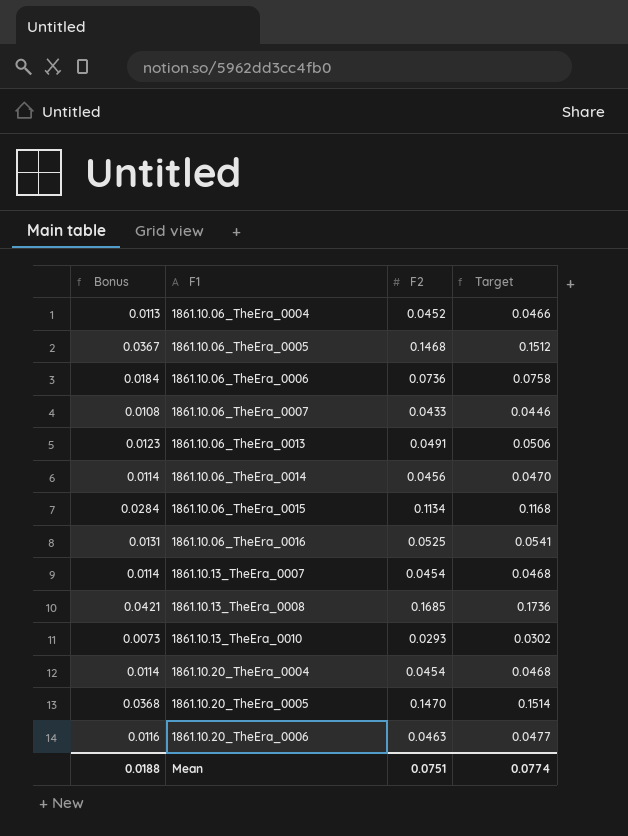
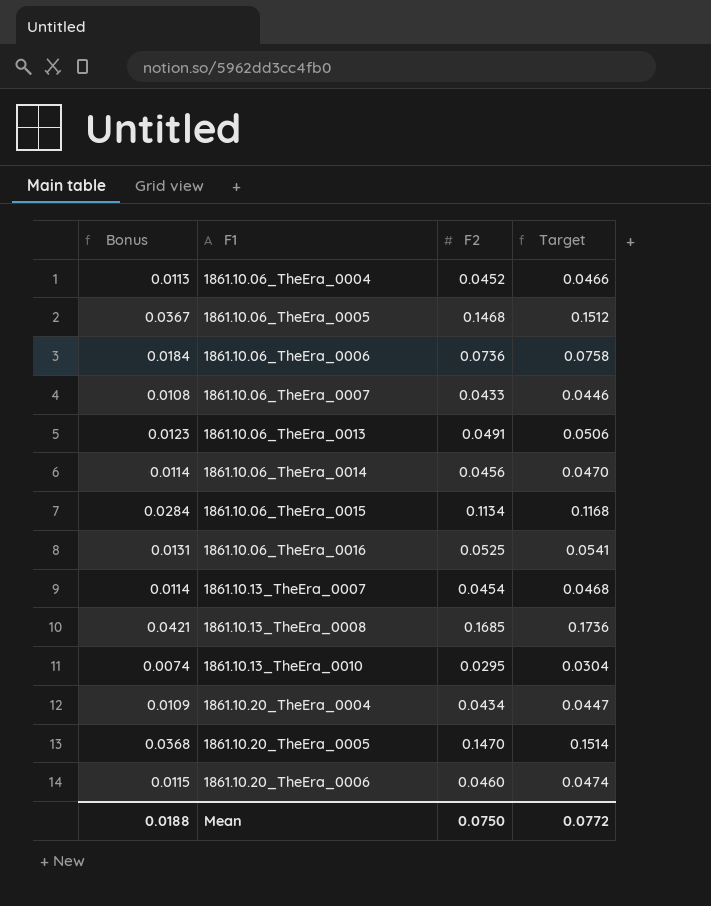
1861.10.13_TheEra_0010 | Bonus: 0.0073 -> 0.0074
1861.10.13_TheEra_0010 | F2: 0.0293 -> 0.0295
1861.10.13_TheEra_0010 | Target: 0.0302 -> 0.0304
1861.10.20_TheEra_0004 | Bonus: 0.0114 -> 0.0109
1861.10.20_TheEra_0004 | F2: 0.0454 -> 0.0434
1861.10.20_TheEra_0004 | Target: 0.0468 -> 0.0447
1861.10.20_TheEra_0006 | Bonus: 0.0116 -> 0.0115
1861.10.20_TheEra_0006 | F2: 0.0463 -> 0.0460
1861.10.20_TheEra_0006 | Target: 0.0477 -> 0.0474
Mean | F2: 0.0751 -> 0.0750
Mean | Target: 0.0774 -> 0.0772

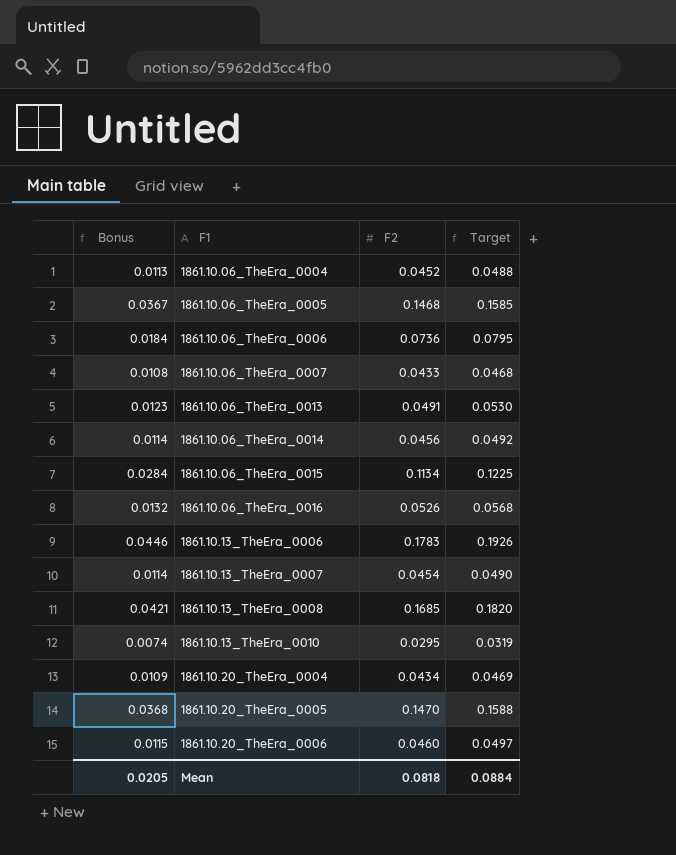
column Target | formula: [F2] * 1.03 -> [F2] * 1.08
1861.10.06_TheEra_0016 | Bonus: 0.0131 -> 0.0132
1861.10.06_TheEra_0016 | F2: 0.0525 -> 0.0526
row 1861.10.13_TheEra_0006: none -> 0.0446 | 0.1783 | 0.1926
Mean | Bonus: 0.0188 -> 0.0205
Mean | F2: 0.0750 -> 0.0818
Mean | Target: 0.0772 -> 0.0884

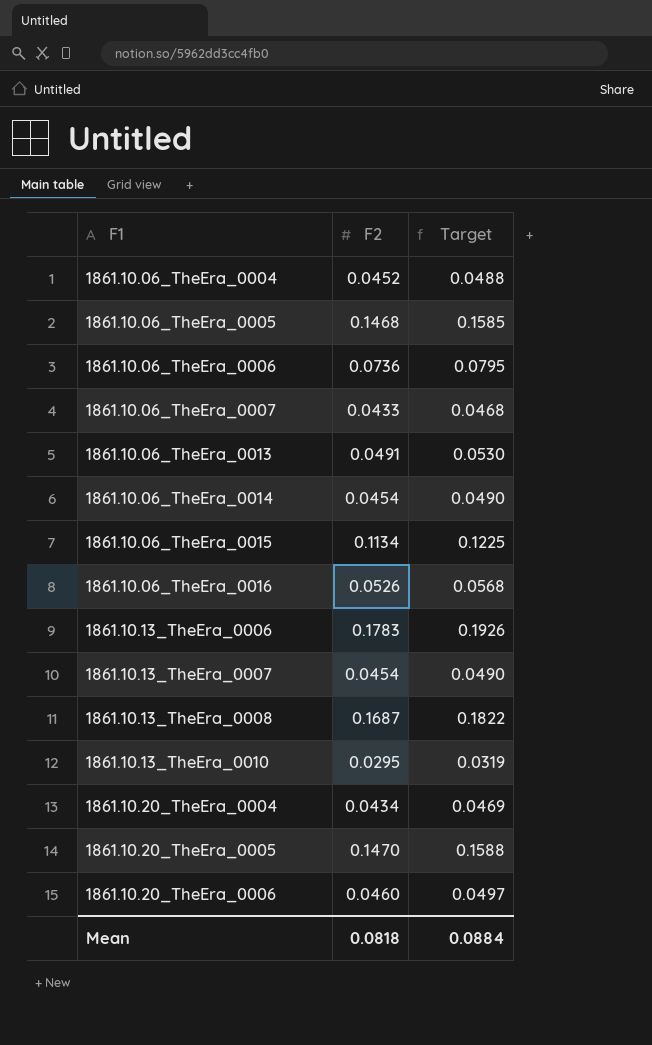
column Bonus | formula: [F2] * 0.25 -> none
1861.10.06_TheEra_0014 | F2: 0.0456 -> 0.0454
1861.10.06_TheEra_0014 | Target: 0.0492 -> 0.0490
1861.10.13_TheEra_0008 | F2: 0.1685 -> 0.1687
1861.10.13_TheEra_0008 | Target: 0.1820 -> 0.1822

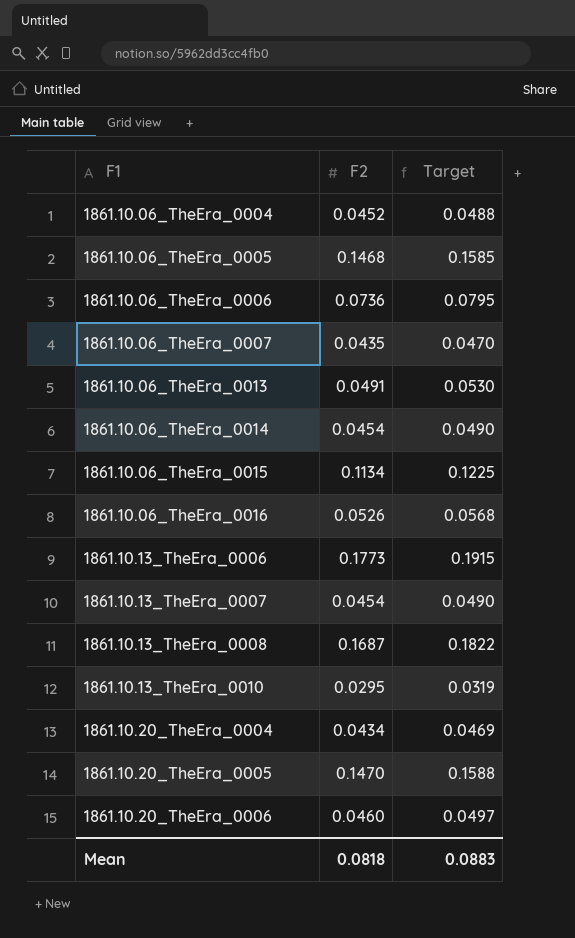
1861.10.06_TheEra_0007 | F2: 0.0433 -> 0.0435
1861.10.06_TheEra_0007 | Target: 0.0468 -> 0.0470
1861.10.13_TheEra_0006 | F2: 0.1783 -> 0.1773
1861.10.13_TheEra_0006 | Target: 0.1926 -> 0.1915
Mean | Target: 0.0884 -> 0.0883

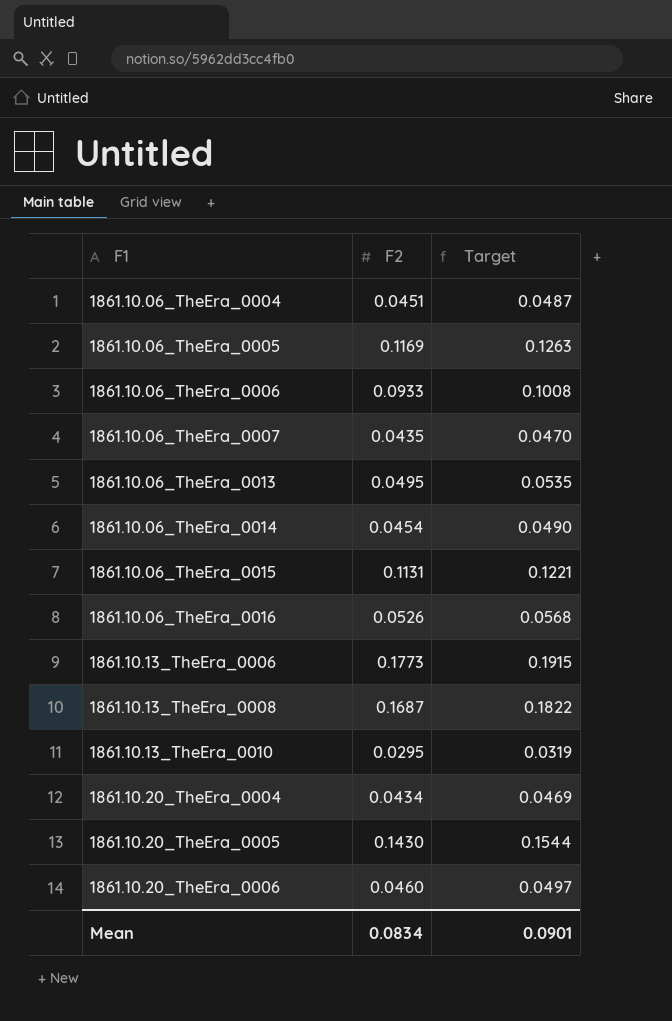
row 1861.10.13_TheEra_0007: 0.0454 | 0.0490 -> none
1861.10.06_TheEra_0004 | F2: 0.0452 -> 0.0451
1861.10.06_TheEra_0004 | Target: 0.0488 -> 0.0487
1861.10.06_TheEra_0005 | F2: 0.1468 -> 0.1169
1861.10.06_TheEra_0005 | Target: 0.1585 -> 0.1263
1861.10.06_TheEra_0006 | F2: 0.0736 -> 0.0933
1861.10.06_TheEra_0006 | Target: 0.0795 -> 0.1008
1861.10.06_TheEra_0013 | F2: 0.0491 -> 0.0495
1861.10.06_TheEra_0013 | Target: 0.0530 -> 0.0535
1861.10.06_TheEra_0015 | F2: 0.1134 -> 0.1131
1861.10.06_TheEra_0015 | Target: 0.1225 -> 0.1221
1861.10.20_TheEra_0005 | F2: 0.1470 -> 0.1430
1861.10.20_TheEra_0005 | Target: 0.1588 -> 0.1544
Mean | F2: 0.0818 -> 0.0834
Mean | Target: 0.0883 -> 0.0901

